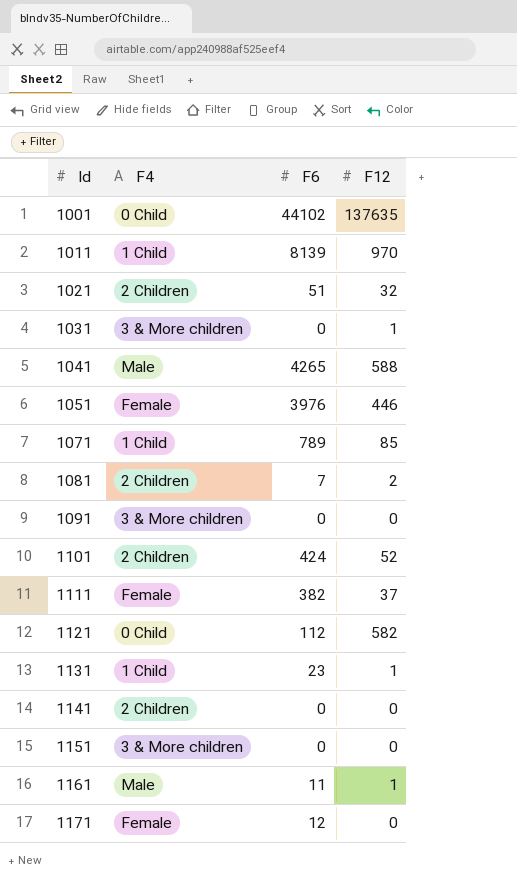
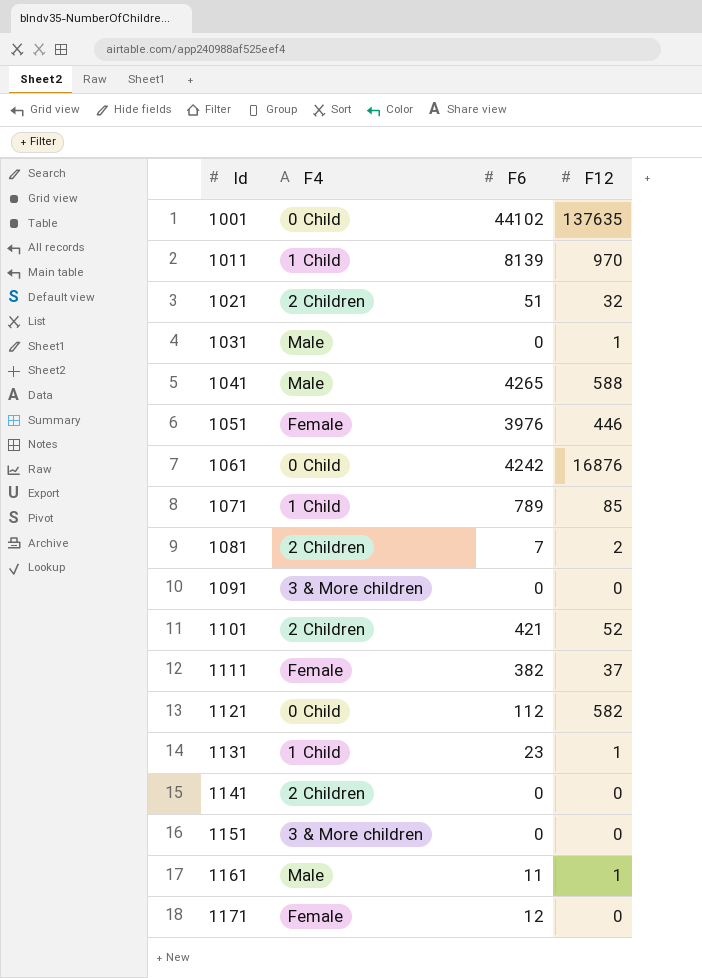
1031 | F4: 3 & More children -> Male
row 1061: none -> 0 Child | 4242 | 16876
1101 | F6: 424 -> 421

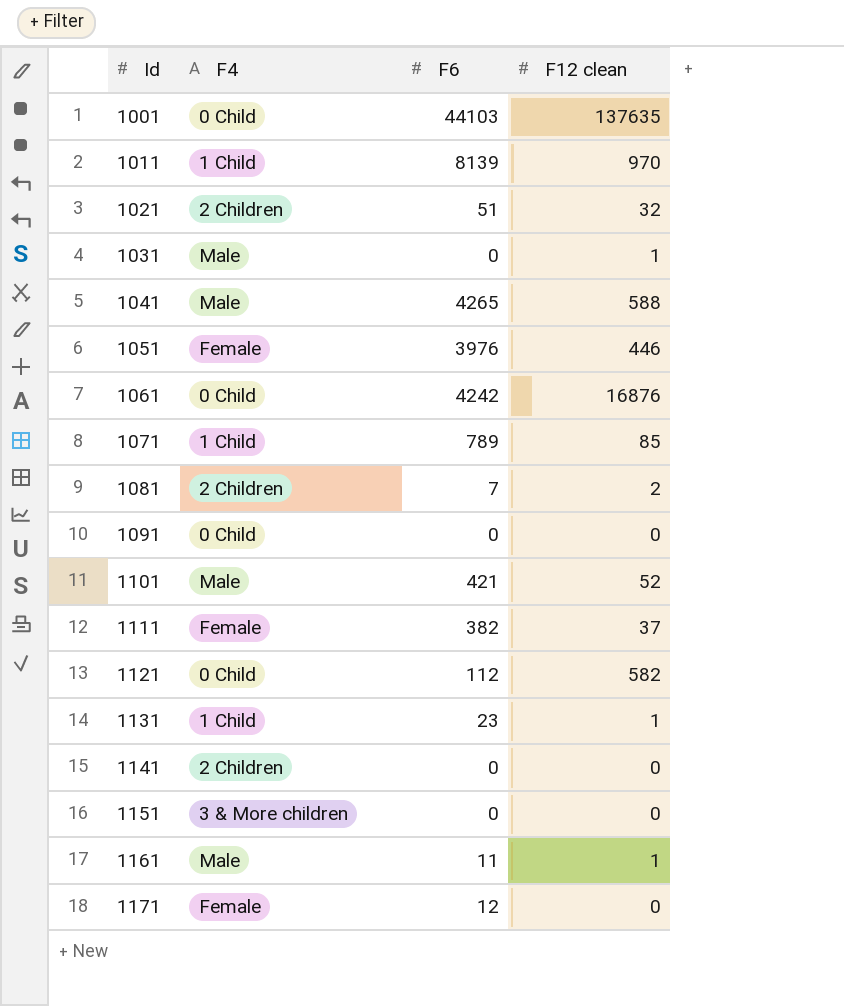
column name: F12 -> F12 clean
1001 | F6: 44102 -> 44103
1091 | F4: 3 & More children -> 0 Child
1101 | F4: 2 Children -> Male

